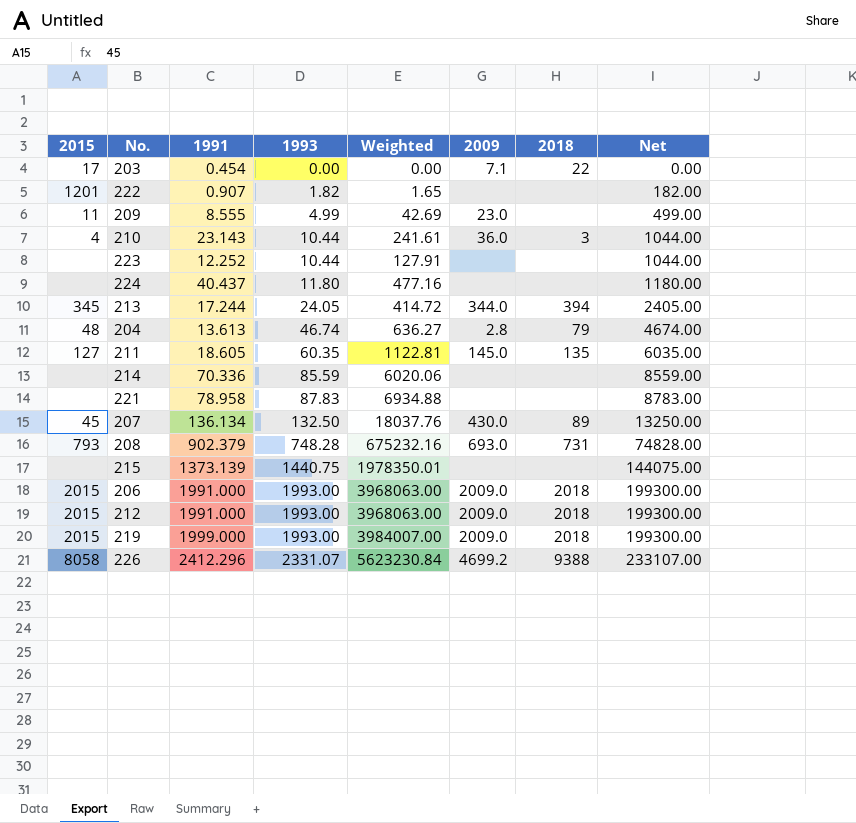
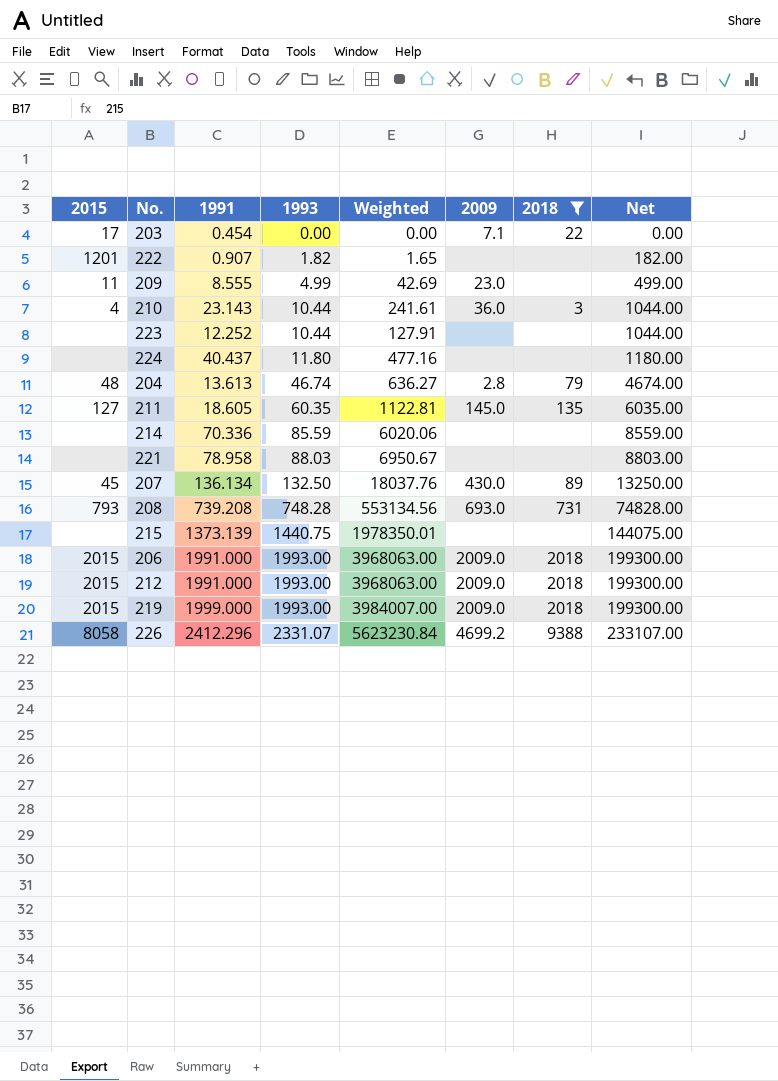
filter: none -> 2018 != 394
221 | 1993: 87.83 -> 88.03
221 | Weighted: 6934.88 -> 6950.67
221 | Net: 8783.00 -> 8803.00
208 | 1991: 902.379 -> 739.208
208 | Weighted: 675232.16 -> 553134.56

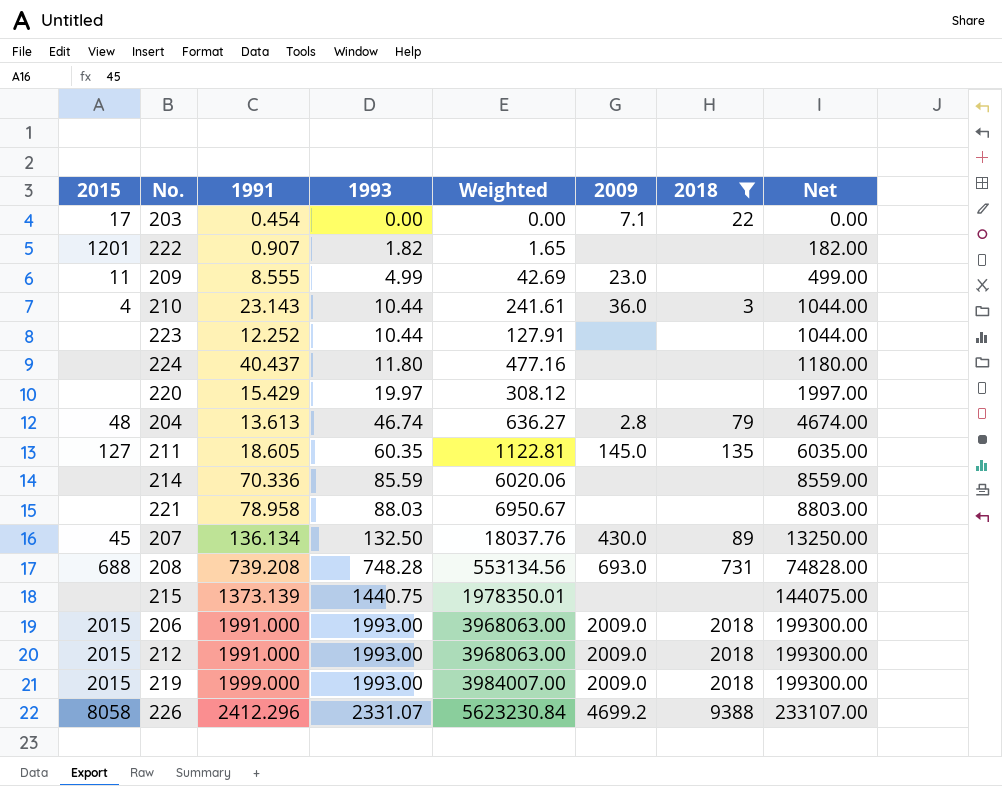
row 220: none -> none | 15.429 | 19.97 | 308.12 | none | none | 1997.00
208 | 2015: 793 -> 688

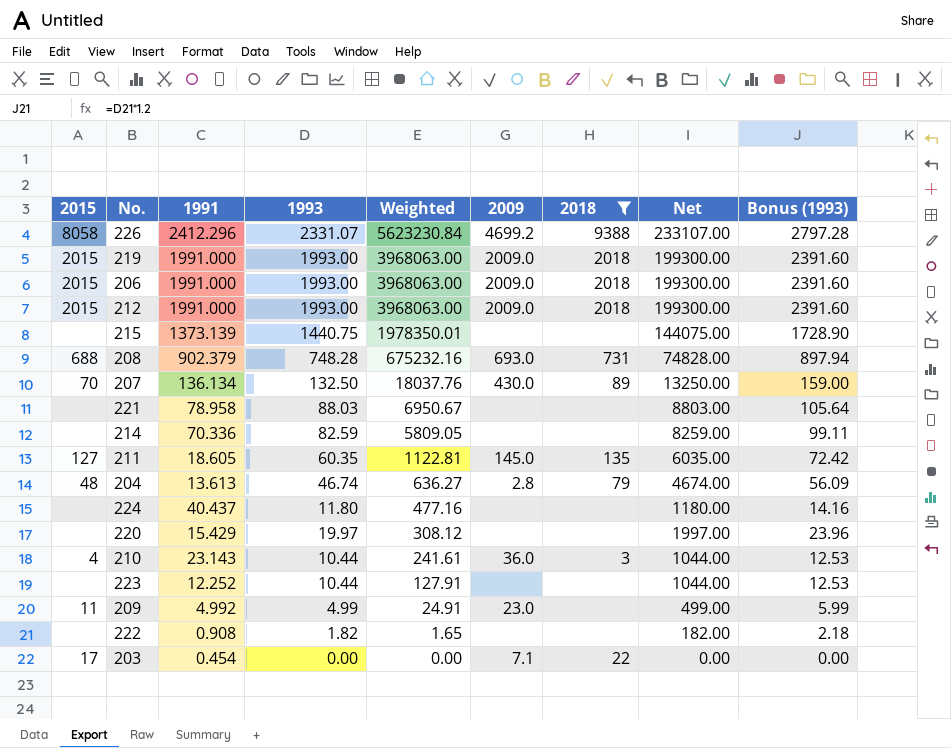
row order: 1993 ascending -> Weighted descending
column Bonus (1993) | formula: none -> [1993] * 1.2
219 | 1991: 1999.000 -> 1991.000
219 | Weighted: 3984007.00 -> 3968063.00
208 | 1991: 739.208 -> 902.379
208 | Weighted: 553134.56 -> 675232.16
207 | 2015: 45 -> 70
214 | 1993: 85.59 -> 82.59
214 | Weighted: 6020.06 -> 5809.05
214 | Net: 8559.00 -> 8259.00
209 | 1991: 8.555 -> 4.992
209 | Weighted: 42.69 -> 24.91
222 | 2015: 1201 -> none
222 | 1991: 0.907 -> 0.908

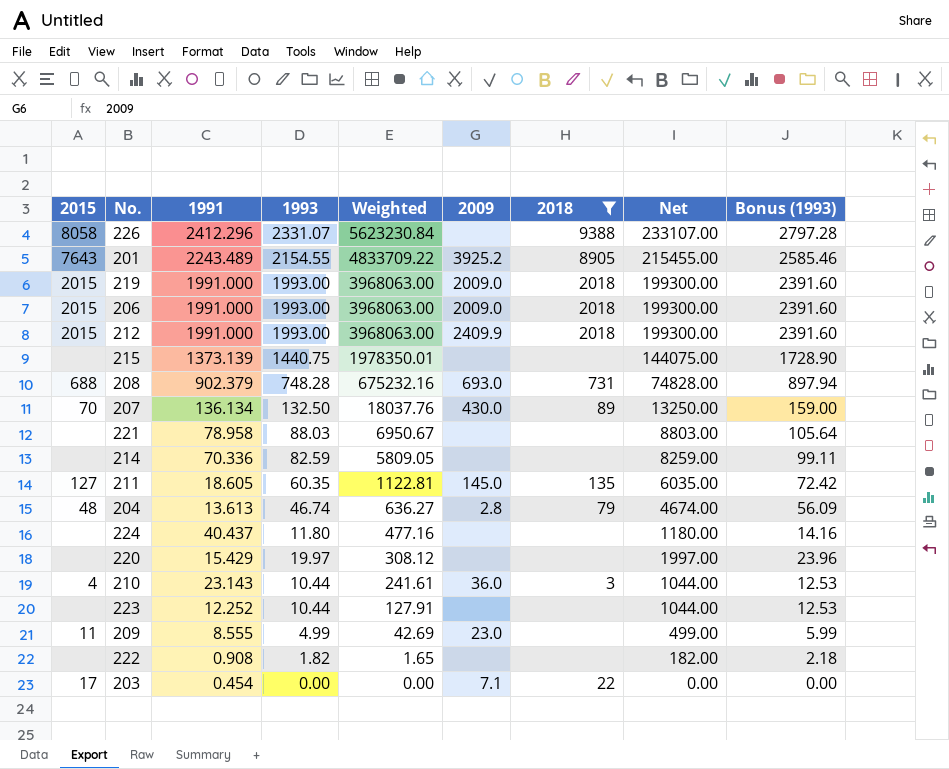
226 | 2009: 4699.2 -> none
row 201: none -> 7643 | 2243.489 | 2154.55 | 4833709.22 | 3925.2 | 8905 | 215455.00 | 2585.46
212 | 2009: 2009.0 -> 2409.9
209 | 1991: 4.992 -> 8.555
209 | Weighted: 24.91 -> 42.69

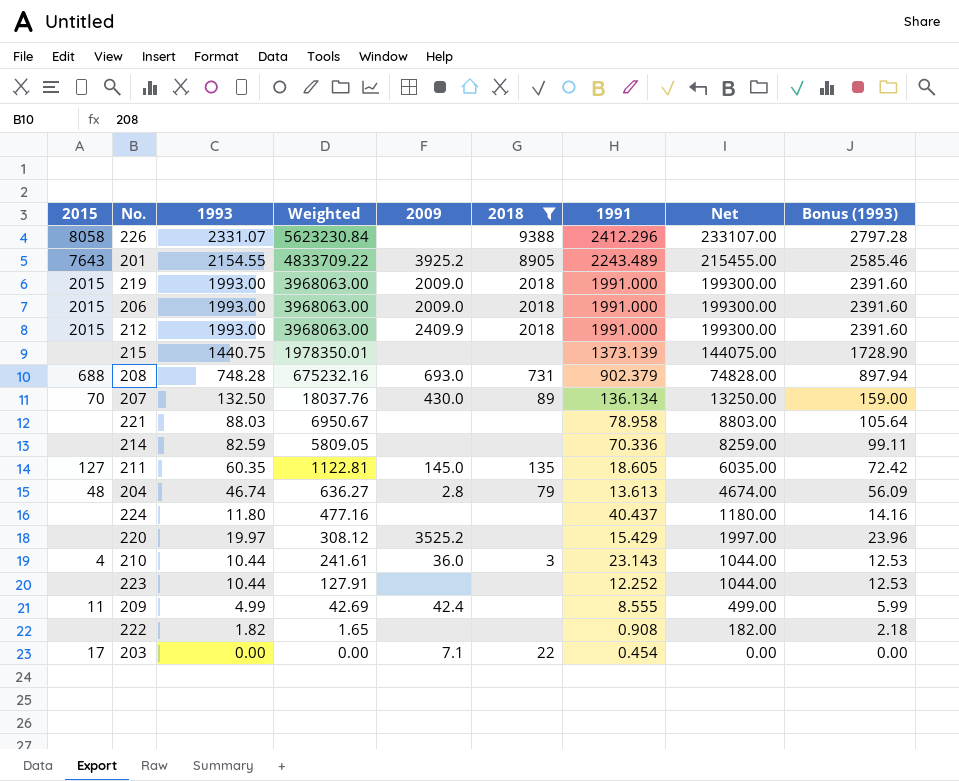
column 1991 | position: 3 -> 7
220 | 2009: none -> 3525.2
209 | 2009: 23.0 -> 42.4

